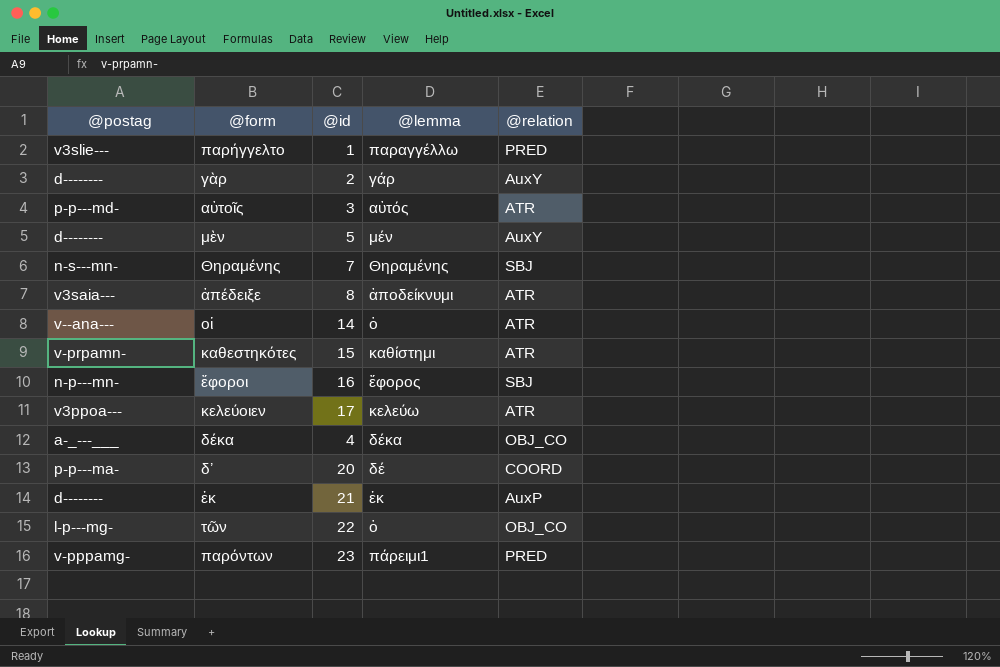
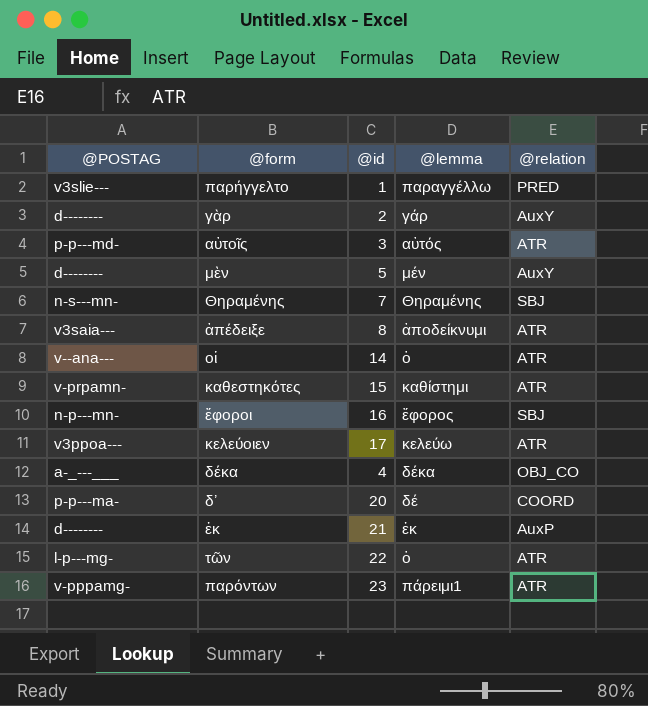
column name: @postag -> @POSTAG
τῶν | @relation: OBJ_CO -> ATR
παρόντων | @relation: PRED -> ATR

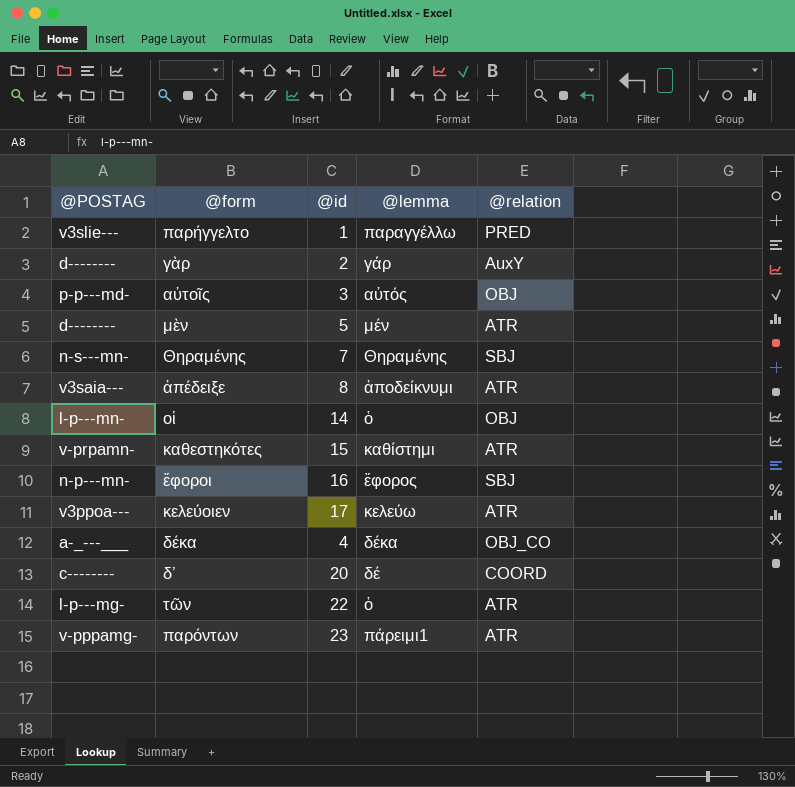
row ἐκ: d-------- | 21 | ἐκ | AuxP -> none
αὐτοῖς | @relation: ATR -> OBJ
μὲν | @relation: AuxY -> ATR
οἱ | @POSTAG: v--ana--- -> l-p---mn-
οἱ | @relation: ATR -> OBJ
δʼ | @POSTAG: p-p---ma- -> c--------

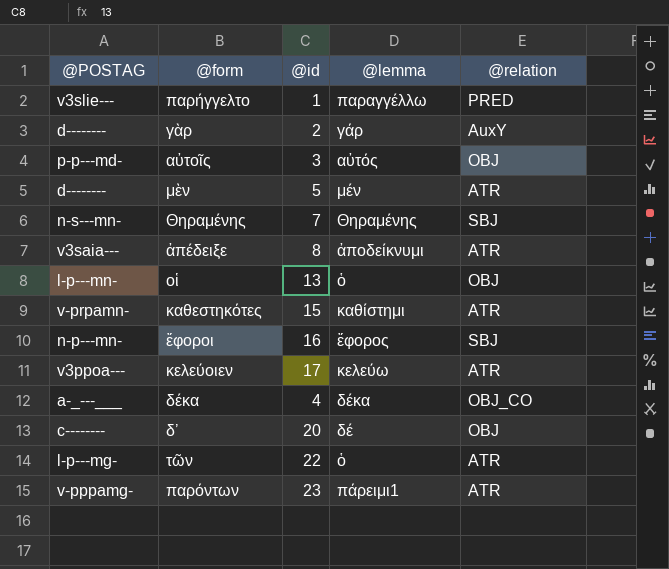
οἱ | @id: 14 -> 13
δʼ | @relation: COORD -> OBJ

